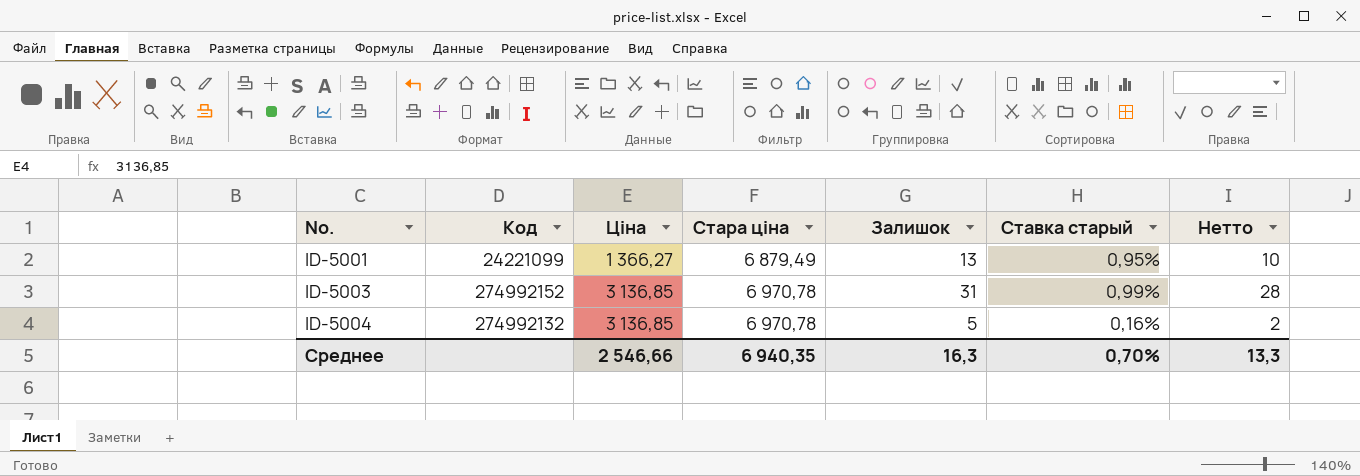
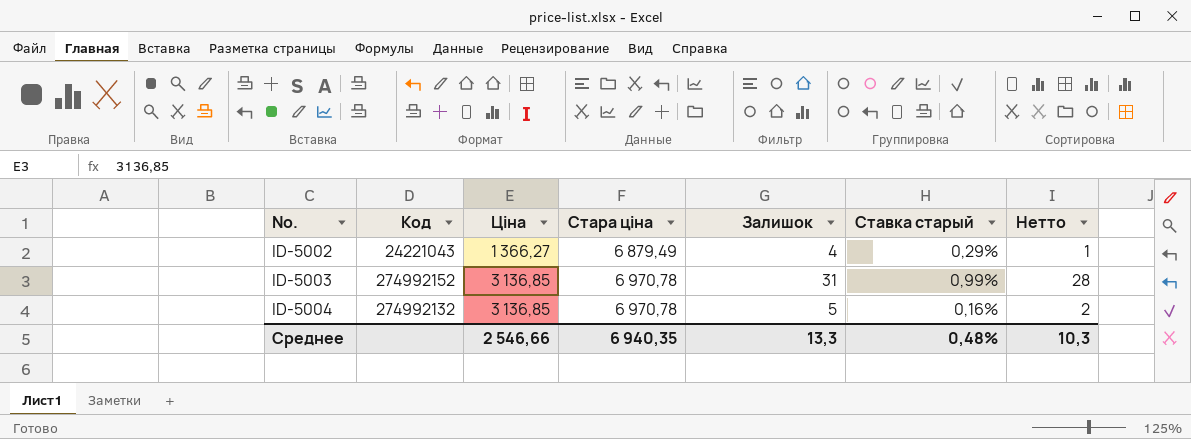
row ID-5001: 24221099 | 1 366,27 | 6 879,49 | 13 | 0,95% | 10 -> none
row ID-5002: none -> 24221043 | 1 366,27 | 6 879,49 | 4 | 0,29% | 1
Среднее | Залишок: 16,3 -> 13,3
Среднее | Ставка старый: 0,70% -> 0,48%
Среднее | Нетто: 13,3 -> 10,3

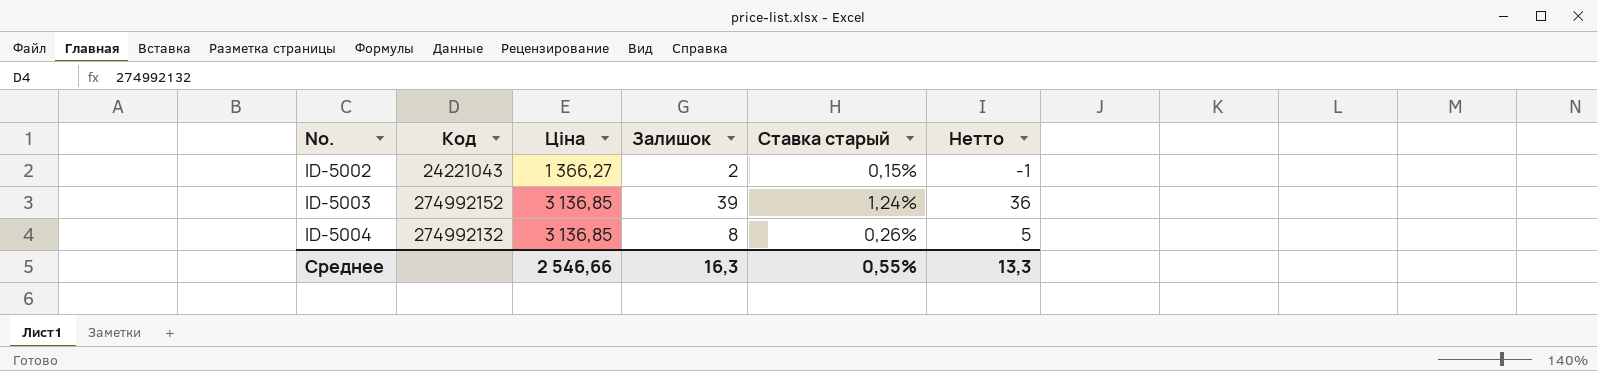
column Стара ціна | position: 4 -> none
ID-5002 | Залишок: 4 -> 2
ID-5002 | Ставка старый: 0,29% -> 0,15%
ID-5002 | Нетто: 1 -> -1
ID-5003 | Залишок: 31 -> 39
ID-5003 | Ставка старый: 0,99% -> 1,24%
ID-5003 | Нетто: 28 -> 36
ID-5004 | Залишок: 5 -> 8
ID-5004 | Ставка старый: 0,16% -> 0,26%
ID-5004 | Нетто: 2 -> 5
Среднее | Залишок: 13,3 -> 16,3
Среднее | Ставка старый: 0,48% -> 0,55%
Среднее | Нетто: 10,3 -> 13,3

